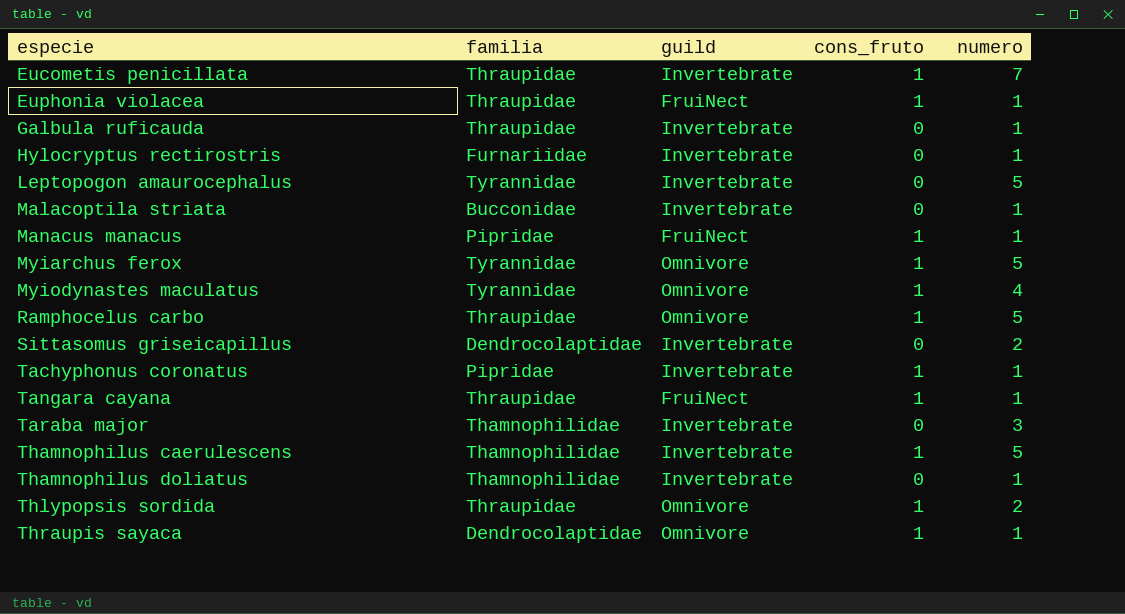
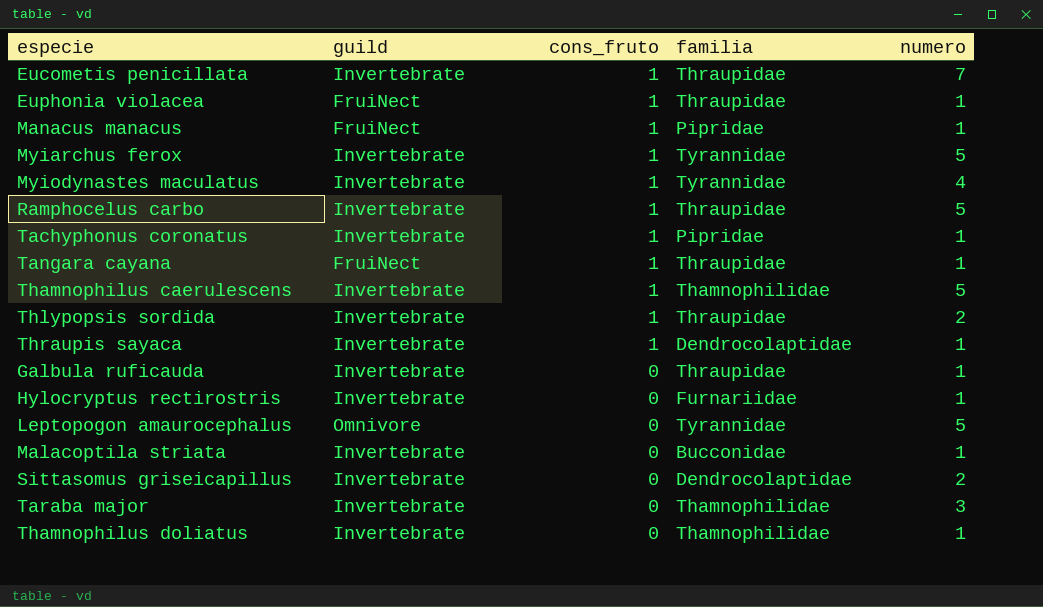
row order: especie ascending -> cons_fruto descending
column familia | position: 2 -> 4
Myiarchus ferox | guild: Omnivore -> Invertebrate
Myiodynastes maculatus | guild: Omnivore -> Invertebrate
Ramphocelus carbo | guild: Omnivore -> Invertebrate
Thlypopsis sordida | guild: Omnivore -> Invertebrate
Thraupis sayaca | guild: Omnivore -> Invertebrate
Leptopogon amaurocephalus | guild: Invertebrate -> Omnivore

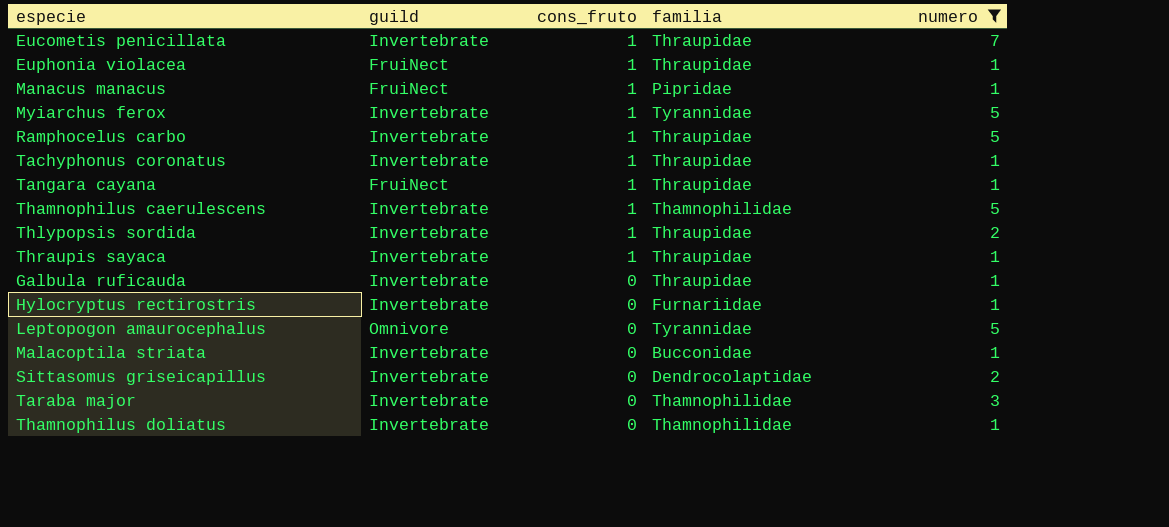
filter: none -> numero != 4
Tachyphonus coronatus | familia: Pipridae -> Thraupidae
Thraupis sayaca | familia: Dendrocolaptidae -> Thraupidae

